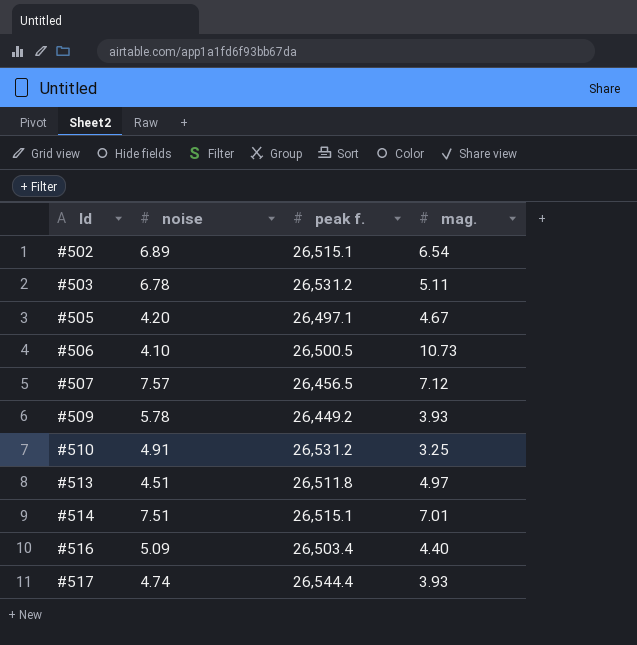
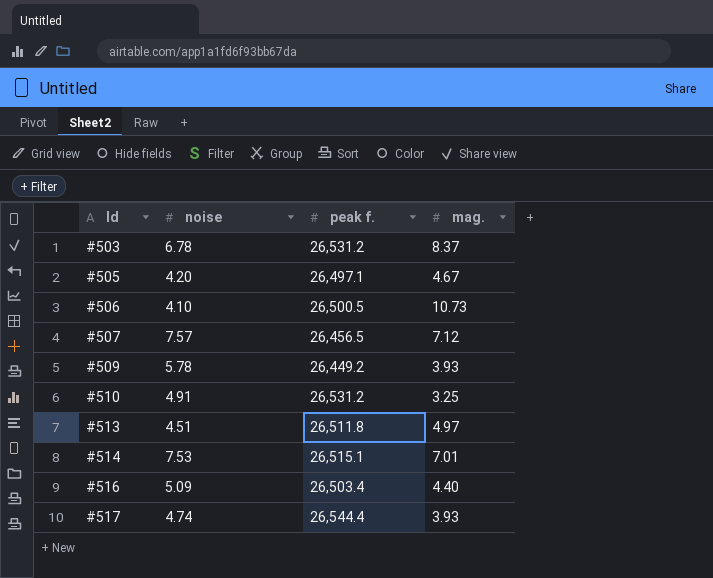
row #502: 6.89 | 26,515.1 | 6.54 -> none
#503 | mag.: 5.11 -> 8.37
#514 | noise: 7.51 -> 7.53

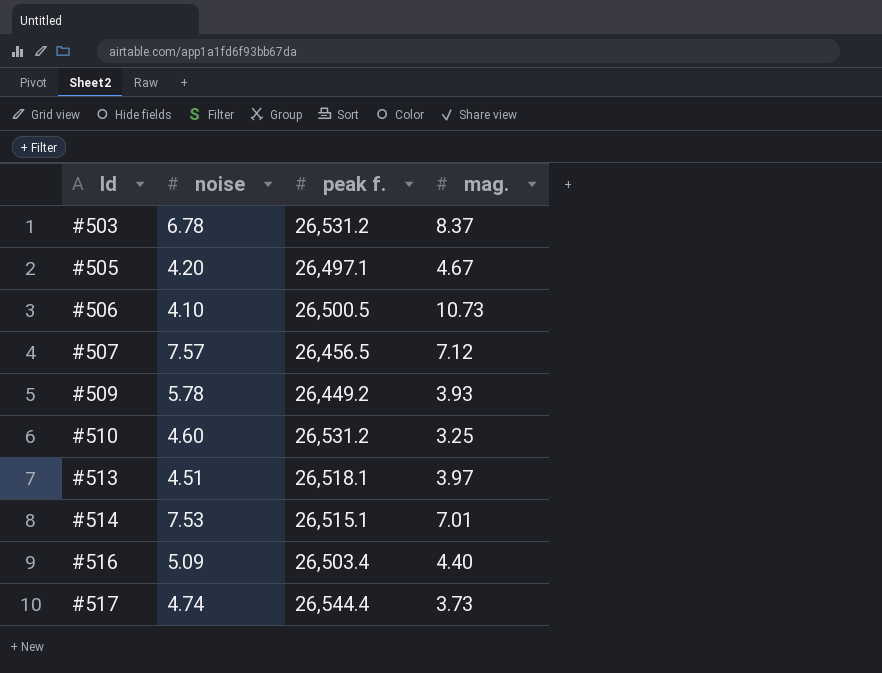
#510 | noise: 4.91 -> 4.60
#513 | peak f.: 26,511.8 -> 26,518.1
#513 | mag.: 4.97 -> 3.97
#517 | mag.: 3.93 -> 3.73

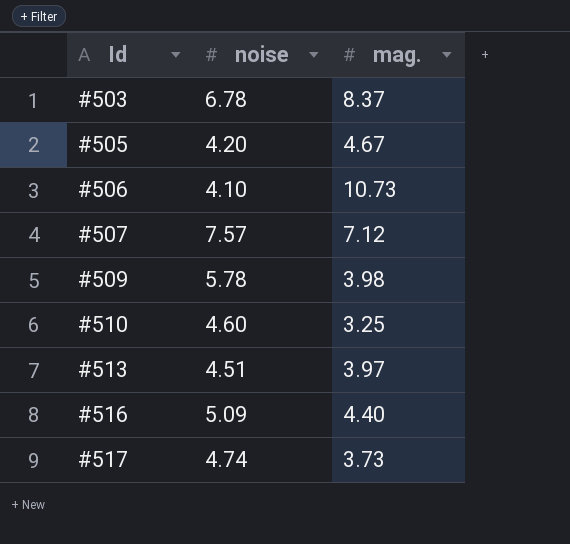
column peak f. | position: 3 -> none
row #514: 7.53 | 26,515.1 | 7.01 -> none
#509 | mag.: 3.93 -> 3.98

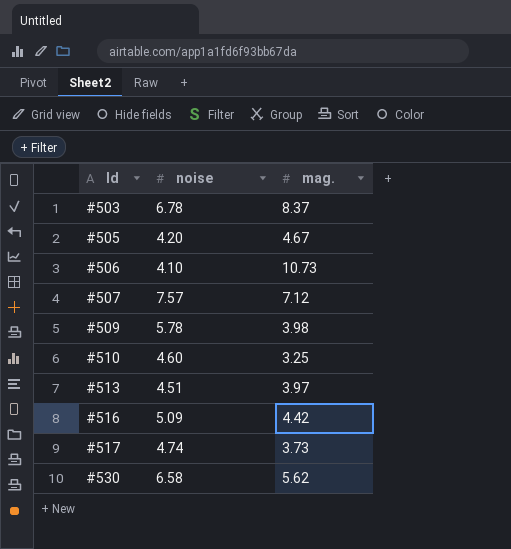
#516 | mag.: 4.40 -> 4.42
row #530: none -> 6.58 | 5.62

